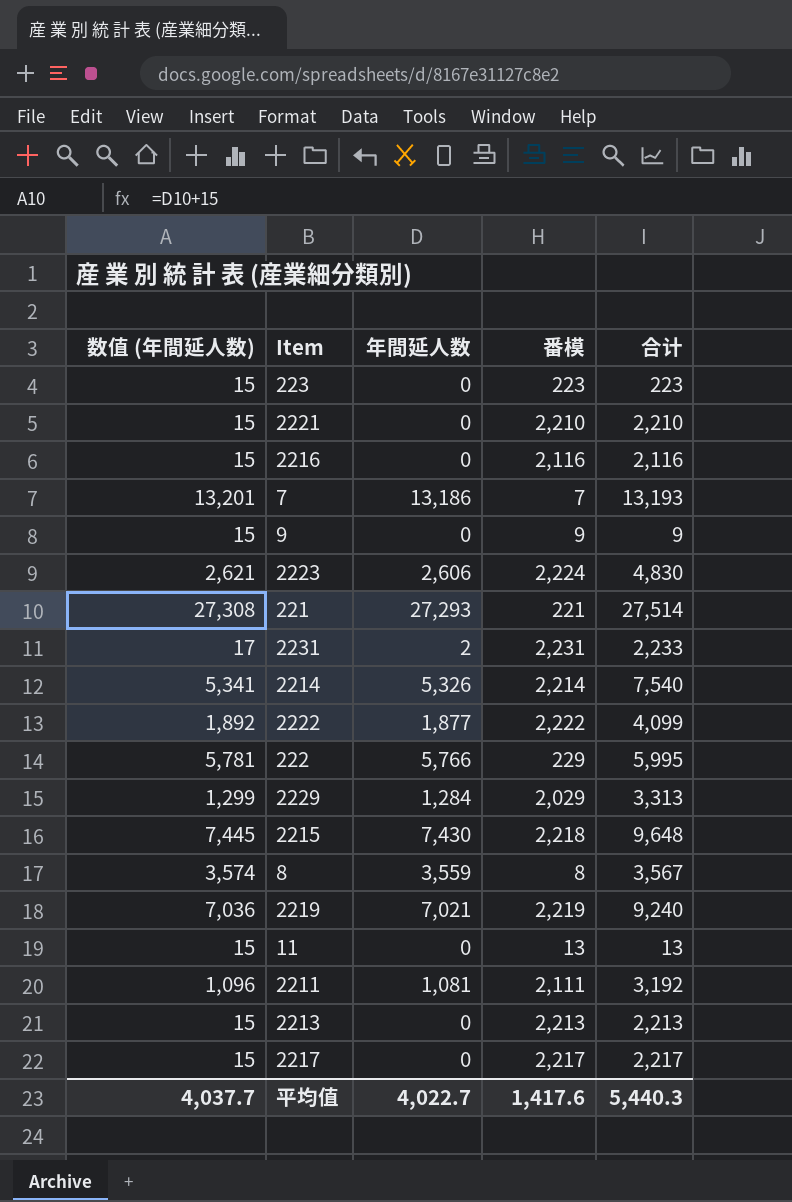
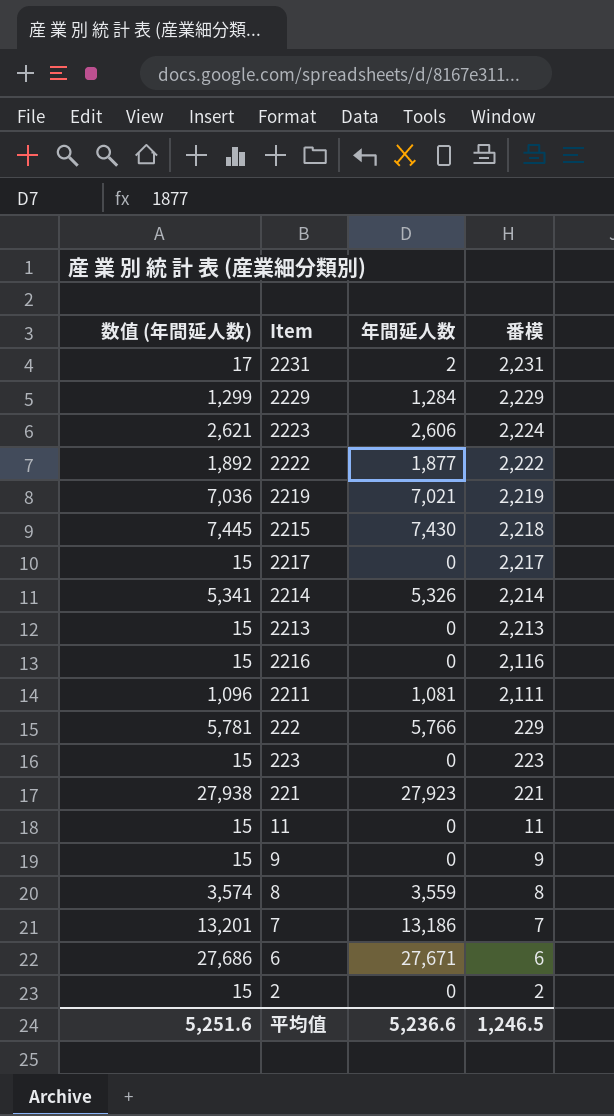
row order: none -> 番模 descending
column 合计 | formula: [年間延人数] + [番模] -> none
row 2221: 15 | 0 | 2,210 | 2,210 -> none
2229 | 番模: 2,029 -> 2,229
221 | 数值 (年間延人数): 27,308 -> 27,938
221 | 年間延人数: 27,293 -> 27,923
11 | 番模: 13 -> 11
row 6: none -> 27,686 | 27,671 | 6
row 2: none -> 15 | 0 | 2
平均值 | 数值 (年間延人数): 4,037.7 -> 5,251.6
平均值 | 年間延人数: 4,022.7 -> 5,236.6
平均值 | 番模: 1,417.6 -> 1,246.5

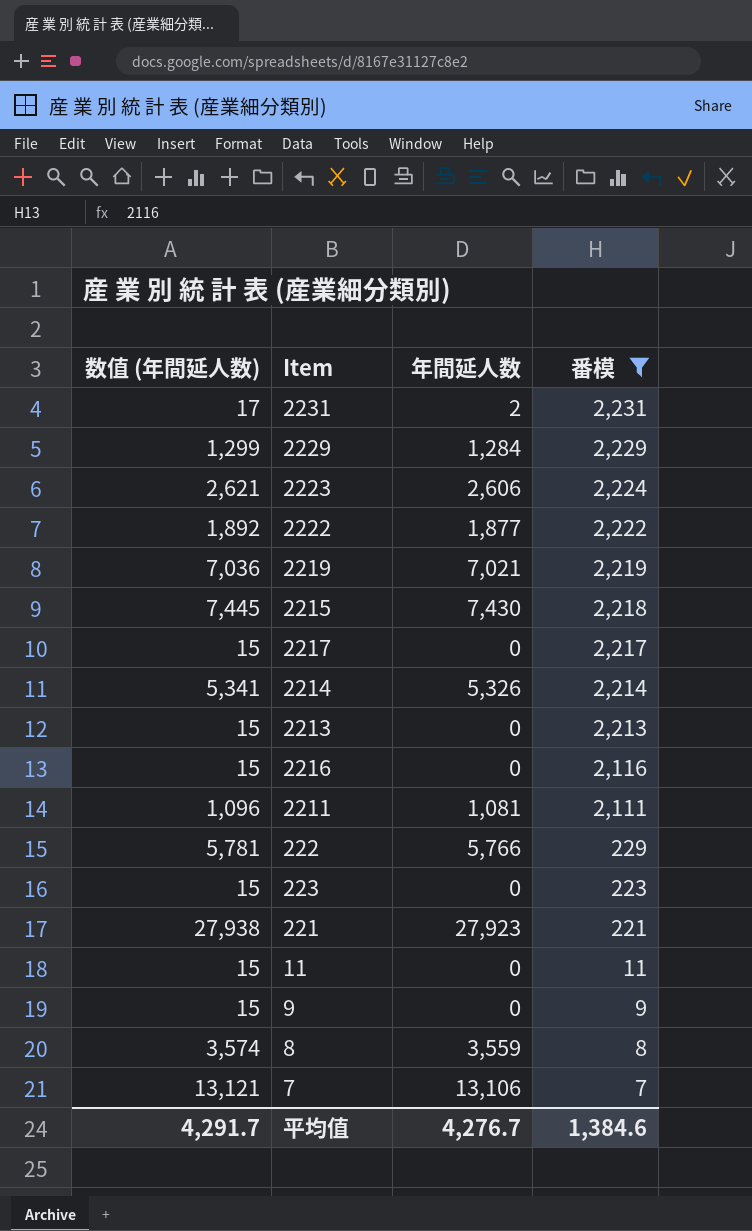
filter: none -> 番模 >= 7
7 | 数值 (年間延人数): 13,201 -> 13,121
7 | 年間延人数: 13,186 -> 13,106
平均值 | 数值 (年間延人数): 5,251.6 -> 4,291.7
平均值 | 年間延人数: 5,236.6 -> 4,276.7
平均值 | 番模: 1,246.5 -> 1,384.6

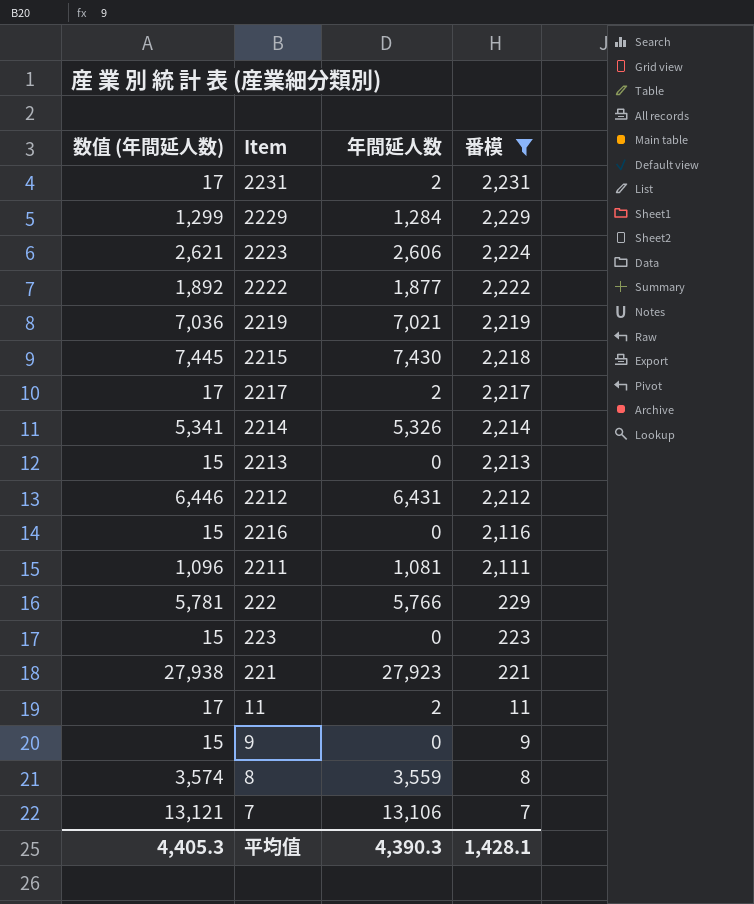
2217 | 数值 (年間延人数): 15 -> 17
2217 | 年間延人数: 0 -> 2
row 2212: none -> 6,446 | 6,431 | 2,212
11 | 数值 (年間延人数): 15 -> 17
11 | 年間延人数: 0 -> 2
平均值 | 数值 (年間延人数): 4,291.7 -> 4,405.3
平均值 | 年間延人数: 4,276.7 -> 4,390.3
平均值 | 番模: 1,384.6 -> 1,428.1

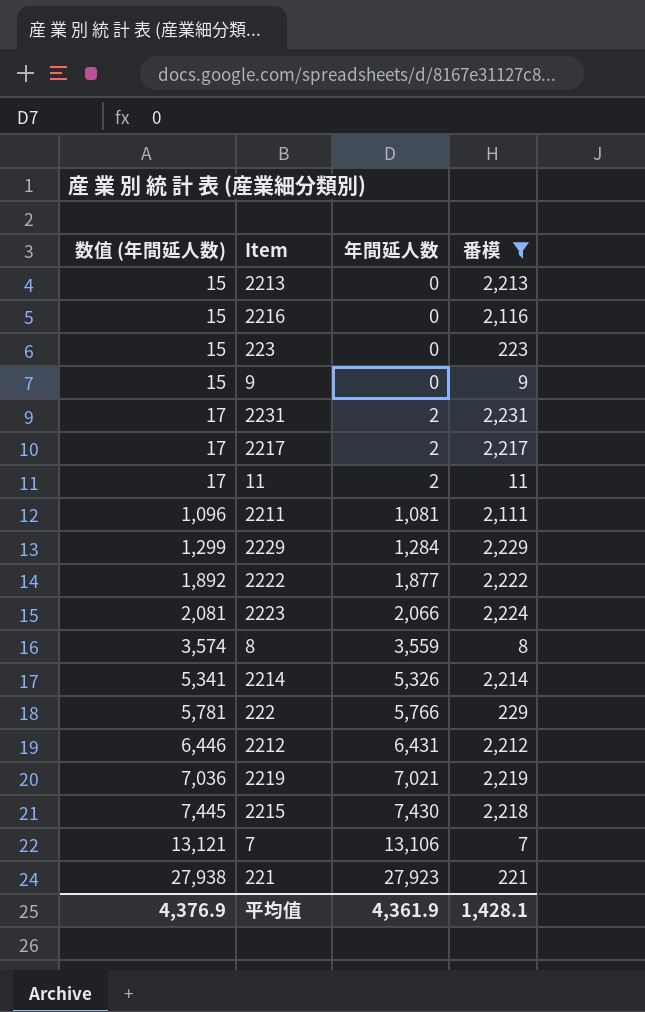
row order: 番模 descending -> 数值 (年間延人数) ascending
2223 | 数值 (年間延人数): 2,621 -> 2,081
2223 | 年間延人数: 2,606 -> 2,066
平均值 | 数值 (年間延人数): 4,405.3 -> 4,376.9
平均值 | 年間延人数: 4,390.3 -> 4,361.9

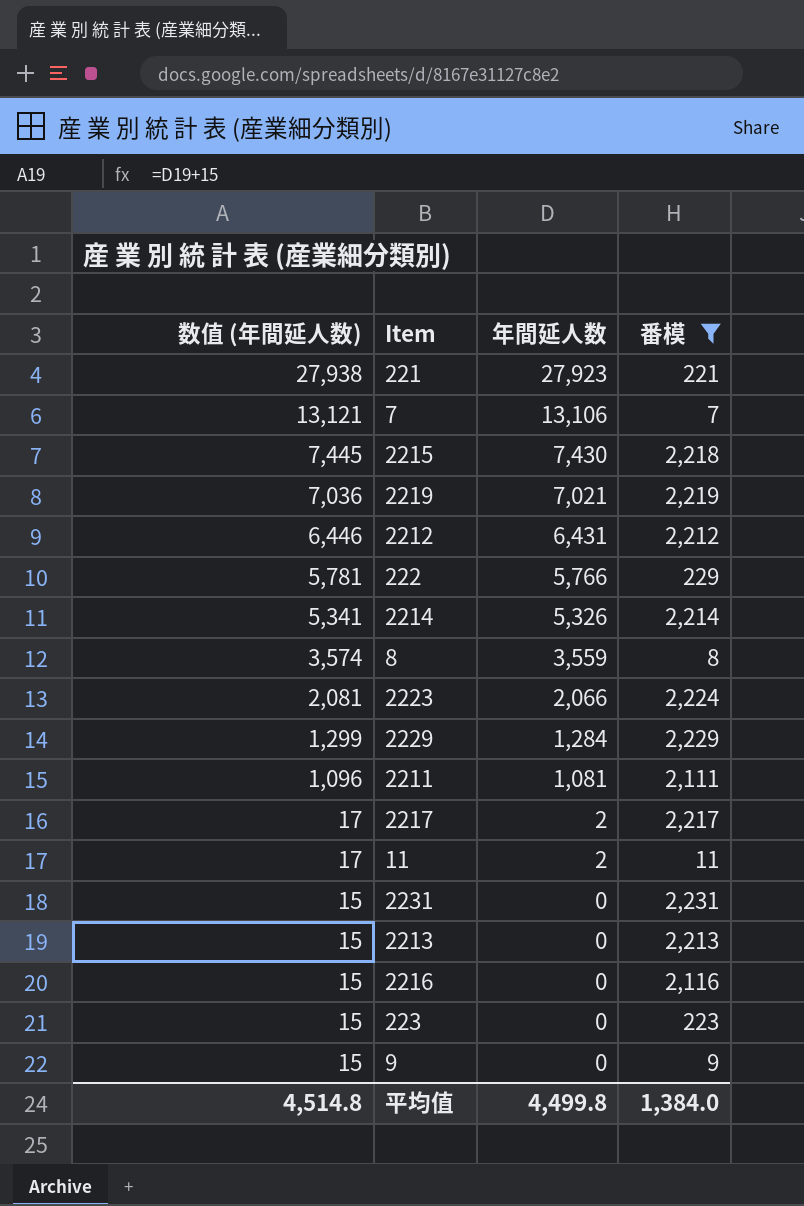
row order: 数值 (年間延人数) ascending -> 数值 (年間延人数) descending
row 2222: 1,892 | 1,877 | 2,222 -> none
2231 | 数值 (年間延人数): 17 -> 15
2231 | 年間延人数: 2 -> 0
平均值 | 数值 (年間延人数): 4,376.9 -> 4,514.8
平均值 | 年間延人数: 4,361.9 -> 4,499.8
平均值 | 番模: 1,428.1 -> 1,384.0

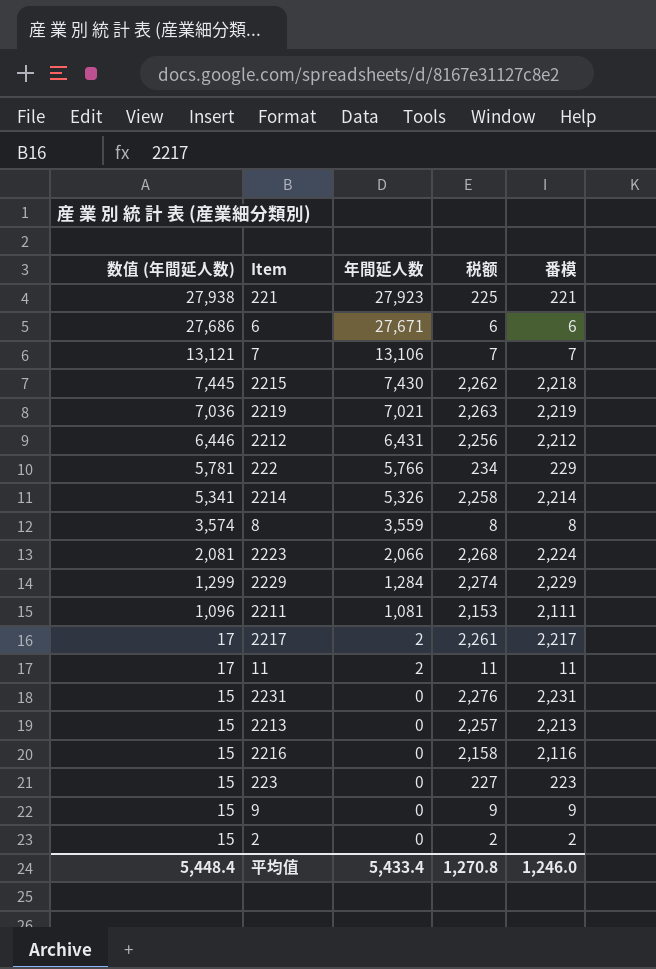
filter: 番模 >= 7 -> none
column 税额 | formula: none -> [番模] * 1.02
平均值 | 数值 (年間延人数): 4,514.8 -> 5,448.4
平均值 | 年間延人数: 4,499.8 -> 5,433.4
平均值 | 番模: 1,384.0 -> 1,246.0

